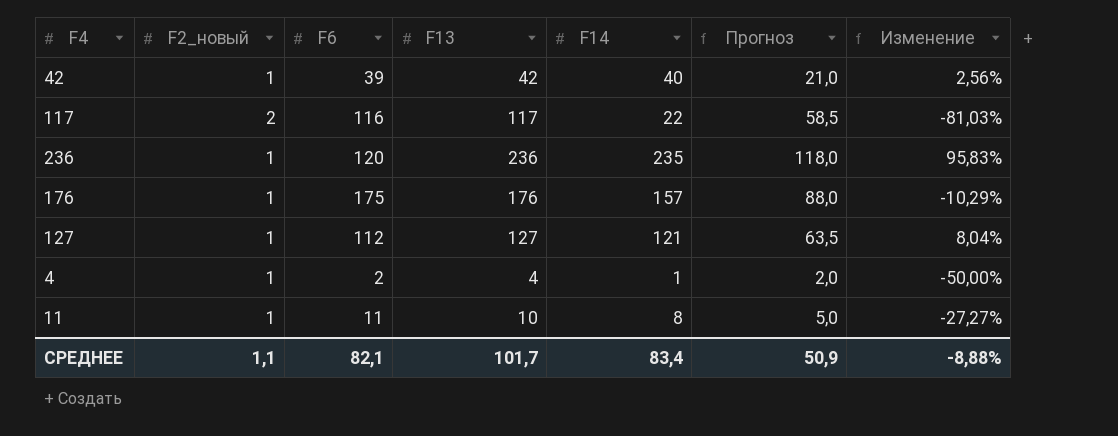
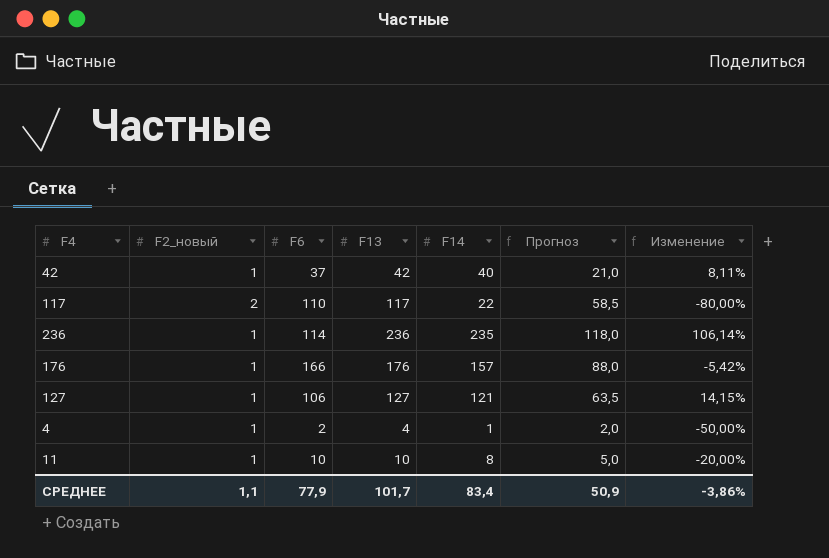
42 | F6: 39 -> 37
42 | Изменение: 2,56% -> 8,11%
117 | F6: 116 -> 110
117 | Изменение: -81,03% -> -80,00%
236 | F6: 120 -> 114
236 | Изменение: 95,83% -> 106,14%
176 | F6: 175 -> 166
176 | Изменение: -10,29% -> -5,42%
127 | F6: 112 -> 106
127 | Изменение: 8,04% -> 14,15%
11 | F6: 11 -> 10
11 | Изменение: -27,27% -> -20,00%
СРЕДНЕЕ | F6: 82,1 -> 77,9
СРЕДНЕЕ | Изменение: -8,88% -> -3,86%

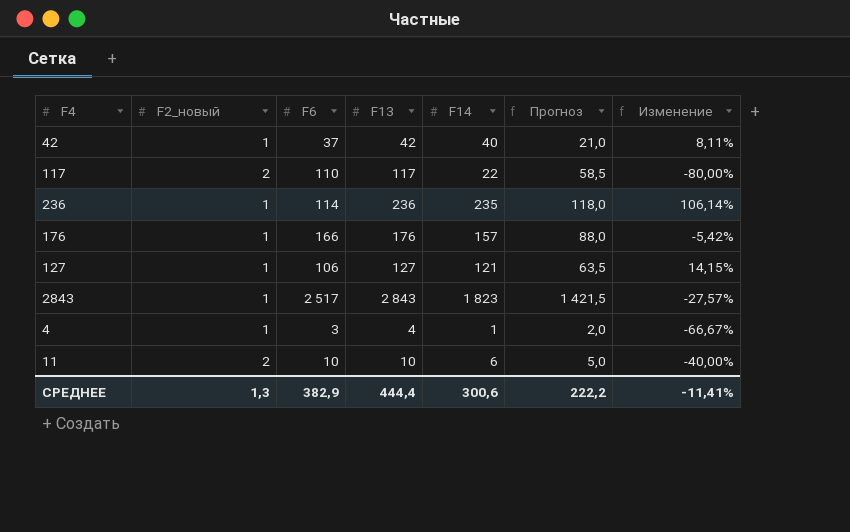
row 2843: none -> 1 | 2 517 | 2 843 | 1 823 | 1 421,5 | -27,57%
4 | F6: 2 -> 3
4 | Изменение: -50,00% -> -66,67%
11 | F2_новый: 1 -> 2
11 | F14: 8 -> 6
11 | Изменение: -20,00% -> -40,00%
СРЕДНЕЕ | F2_новый: 1,1 -> 1,3
СРЕДНЕЕ | F6: 77,9 -> 382,9
СРЕДНЕЕ | F13: 101,7 -> 444,4
СРЕДНЕЕ | F14: 83,4 -> 300,6
СРЕДНЕЕ | Прогноз: 50,9 -> 222,2
СРЕДНЕЕ | Изменение: -3,86% -> -11,41%

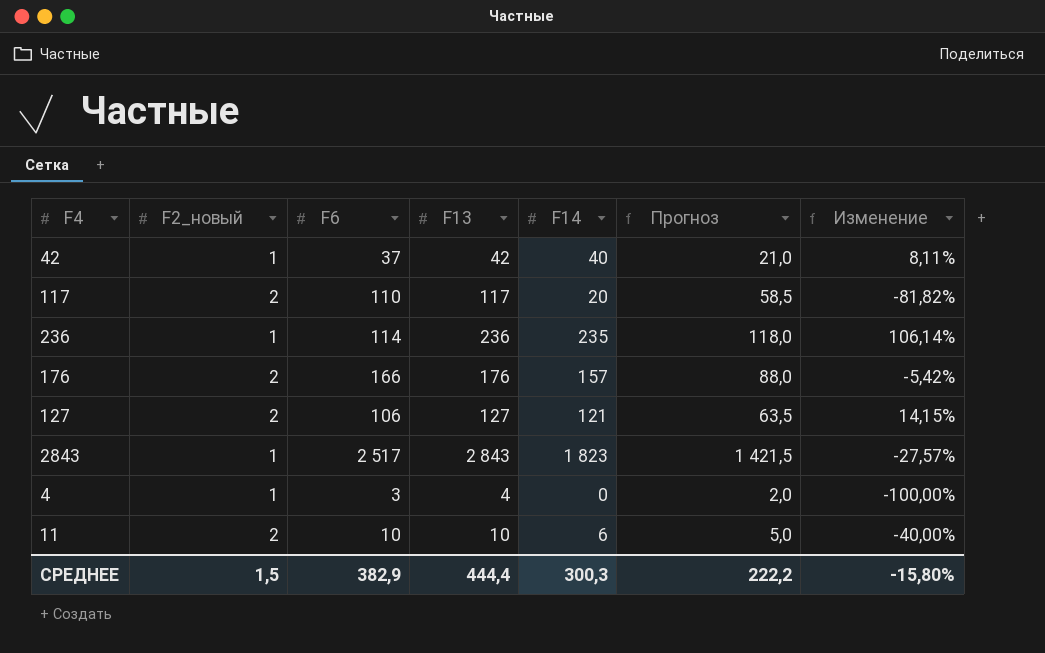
117 | F14: 22 -> 20
117 | Изменение: -80,00% -> -81,82%
176 | F2_новый: 1 -> 2
127 | F2_новый: 1 -> 2
4 | F14: 1 -> 0
4 | Изменение: -66,67% -> -100,00%
СРЕДНЕЕ | F2_новый: 1,3 -> 1,5
СРЕДНЕЕ | F14: 300,6 -> 300,3
СРЕДНЕЕ | Изменение: -11,41% -> -15,80%

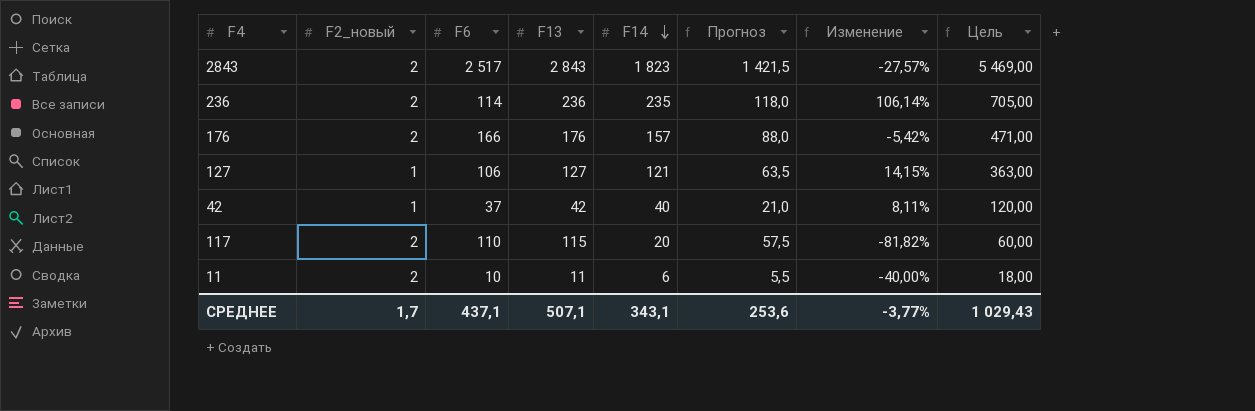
row order: none -> F14 descending
column Цель | formula: none -> [F14] * 3
row 4: 1 | 3 | 4 | 0 | 2,0 | -100,00% -> none
2843 | F2_новый: 1 -> 2
236 | F2_новый: 1 -> 2
127 | F2_новый: 2 -> 1
117 | F13: 117 -> 115
117 | Прогноз: 58,5 -> 57,5
11 | F13: 10 -> 11
11 | Прогноз: 5,0 -> 5,5
СРЕДНЕЕ | F2_новый: 1,5 -> 1,7
СРЕДНЕЕ | F6: 382,9 -> 437,1
СРЕДНЕЕ | F13: 444,4 -> 507,1
СРЕДНЕЕ | F14: 300,3 -> 343,1
СРЕДНЕЕ | Прогноз: 222,2 -> 253,6
СРЕДНЕЕ | Изменение: -15,80% -> -3,77%

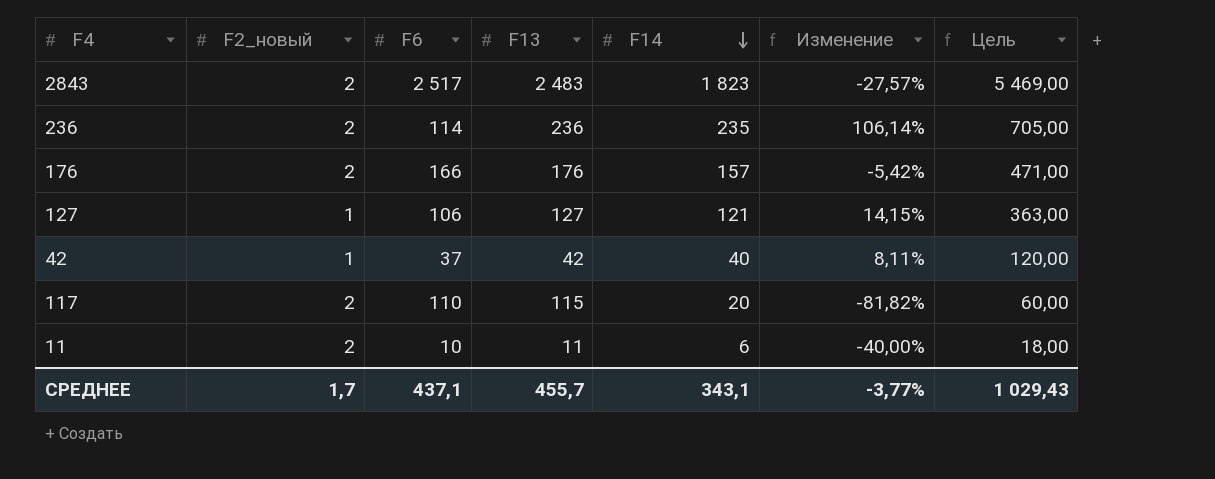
column Прогноз | formula: [F13] * 0,5 -> none
2843 | F13: 2 843 -> 2 483
СРЕДНЕЕ | F13: 507,1 -> 455,7

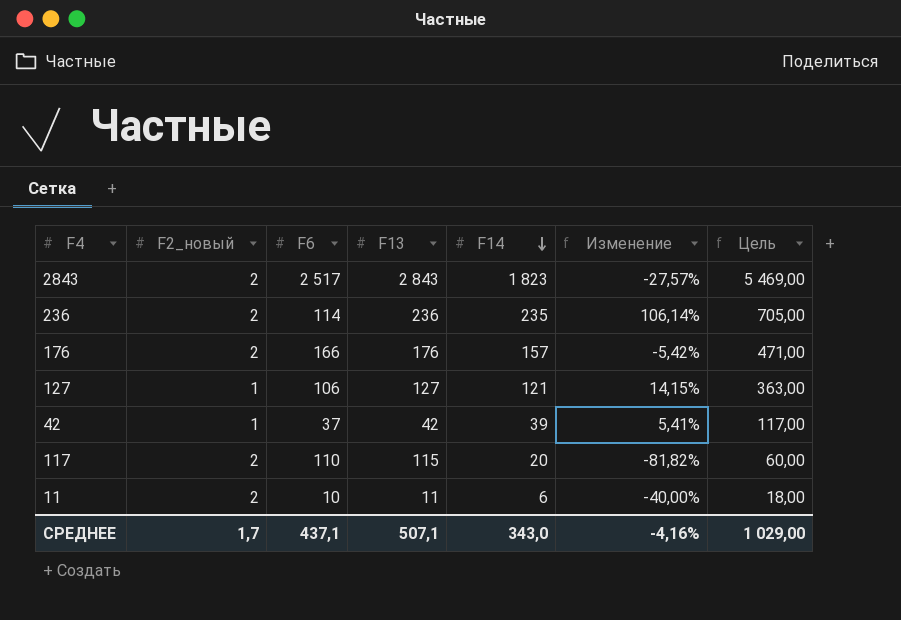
2843 | F13: 2 483 -> 2 843
42 | F14: 40 -> 39
42 | Изменение: 8,11% -> 5,41%
42 | Цель: 120,00 -> 117,00
СРЕДНЕЕ | F13: 455,7 -> 507,1
СРЕДНЕЕ | F14: 343,1 -> 343,0
СРЕДНЕЕ | Изменение: -3,77% -> -4,16%
СРЕДНЕЕ | Цель: 1 029,43 -> 1 029,00

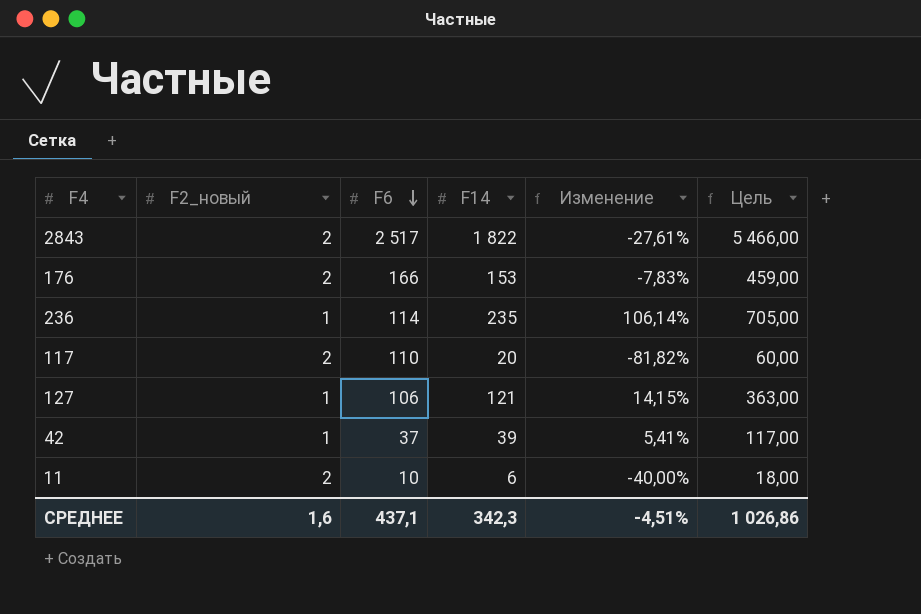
row order: F14 descending -> F6 descending
column F13 | position: 4 -> none
2843 | F14: 1 823 -> 1 822
2843 | Изменение: -27,57% -> -27,61%
2843 | Цель: 5 469,00 -> 5 466,00
176 | F14: 157 -> 153
176 | Изменение: -5,42% -> -7,83%
176 | Цель: 471,00 -> 459,00
236 | F2_новый: 2 -> 1
СРЕДНЕЕ | F2_новый: 1,7 -> 1,6
СРЕДНЕЕ | F14: 343,0 -> 342,3
СРЕДНЕЕ | Изменение: -4,16% -> -4,51%
СРЕДНЕЕ | Цель: 1 029,00 -> 1 026,86

